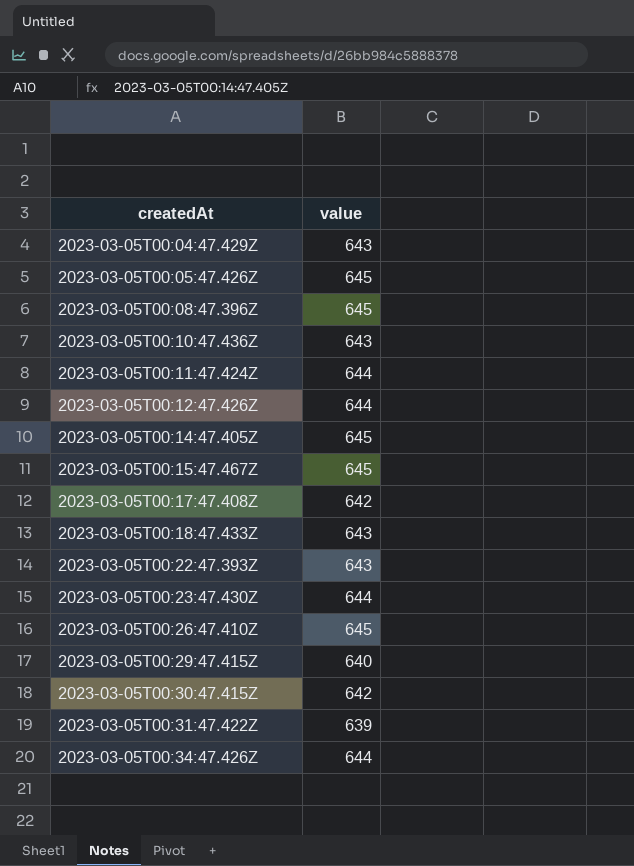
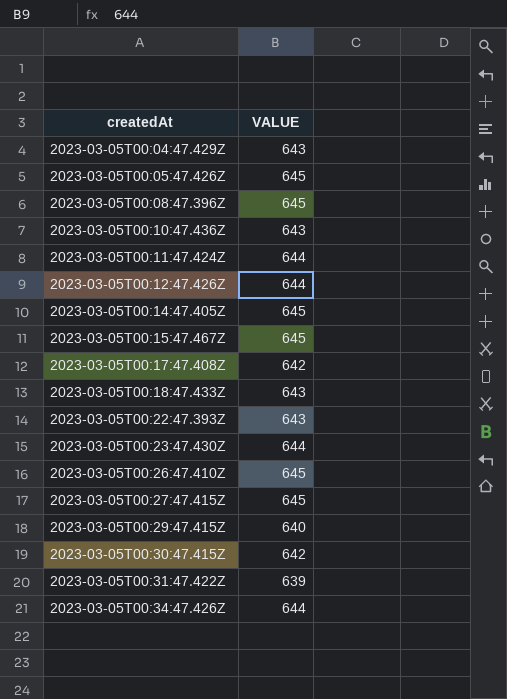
column name: value -> VALUE
row 2023-03-05T00:27:47.415Z: none -> 645

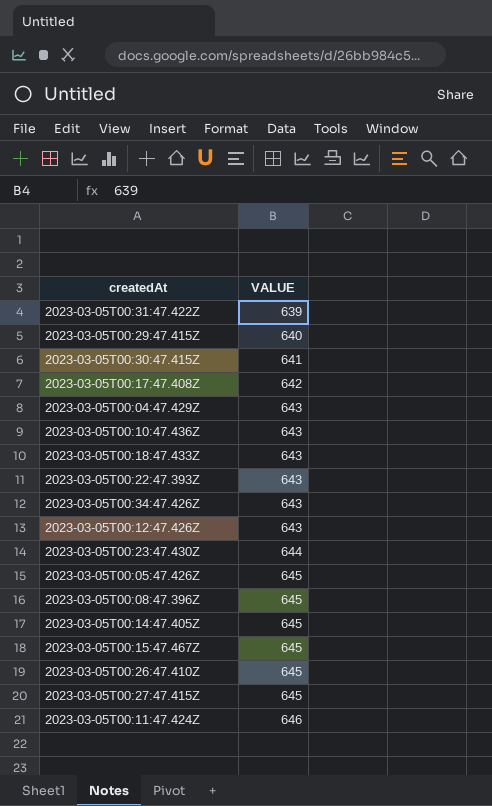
row order: createdAt ascending -> VALUE ascending
2023-03-05T00:30:47.415Z | VALUE: 642 -> 641
2023-03-05T00:34:47.426Z | VALUE: 644 -> 643
2023-03-05T00:12:47.426Z | VALUE: 644 -> 643
2023-03-05T00:11:47.424Z | VALUE: 644 -> 646

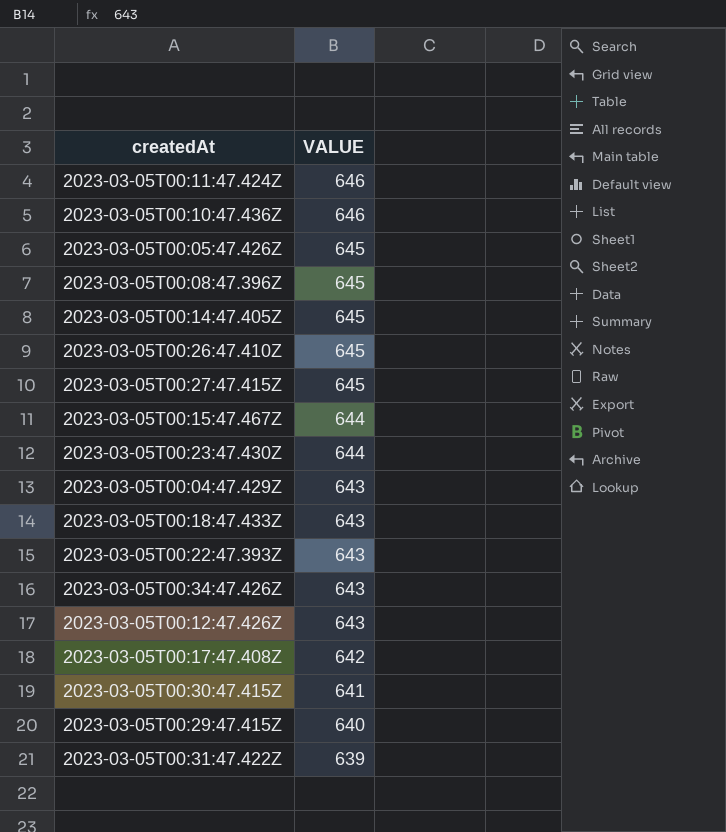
row order: VALUE ascending -> VALUE descending
2023-03-05T00:10:47.436Z | VALUE: 643 -> 646
2023-03-05T00:15:47.467Z | VALUE: 645 -> 644

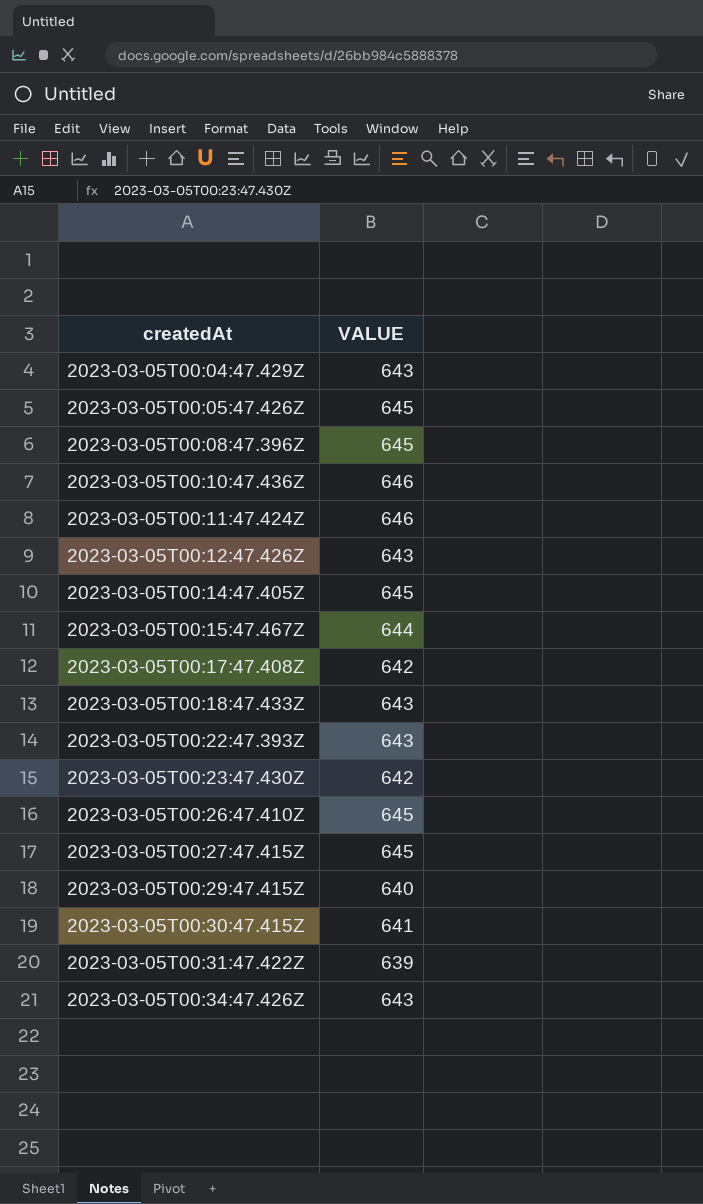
row order: VALUE descending -> createdAt ascending
2023-03-05T00:23:47.430Z | VALUE: 644 -> 642

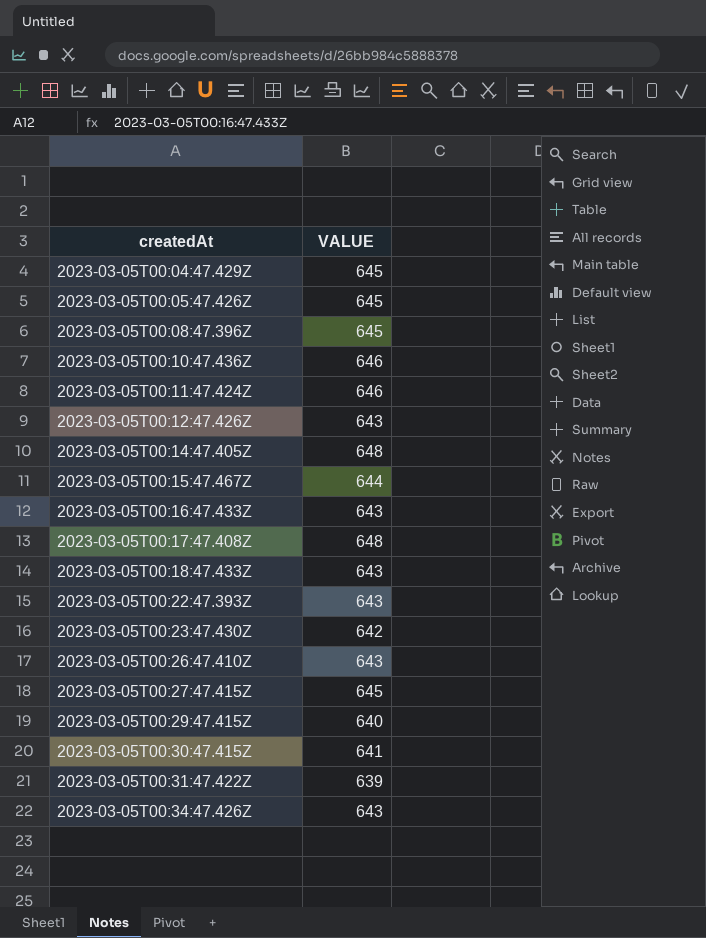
2023-03-05T00:04:47.429Z | VALUE: 643 -> 645
2023-03-05T00:14:47.405Z | VALUE: 645 -> 648
row 2023-03-05T00:16:47.433Z: none -> 643
2023-03-05T00:17:47.408Z | VALUE: 642 -> 648
2023-03-05T00:26:47.410Z | VALUE: 645 -> 643

